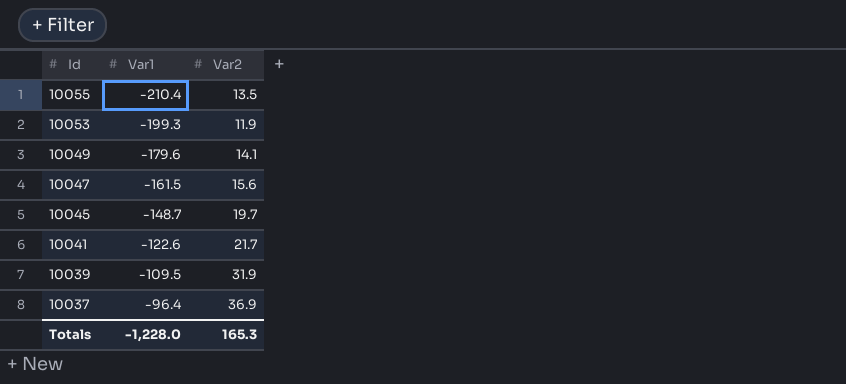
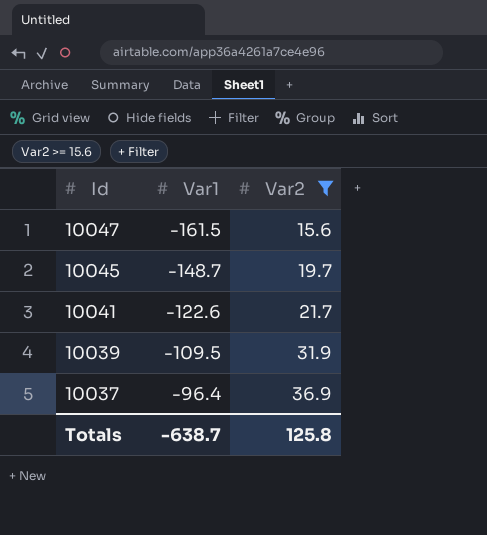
filter: none -> Var2 >= 15.6
Totals | Var1: -1,228.0 -> -638.7
Totals | Var2: 165.3 -> 125.8

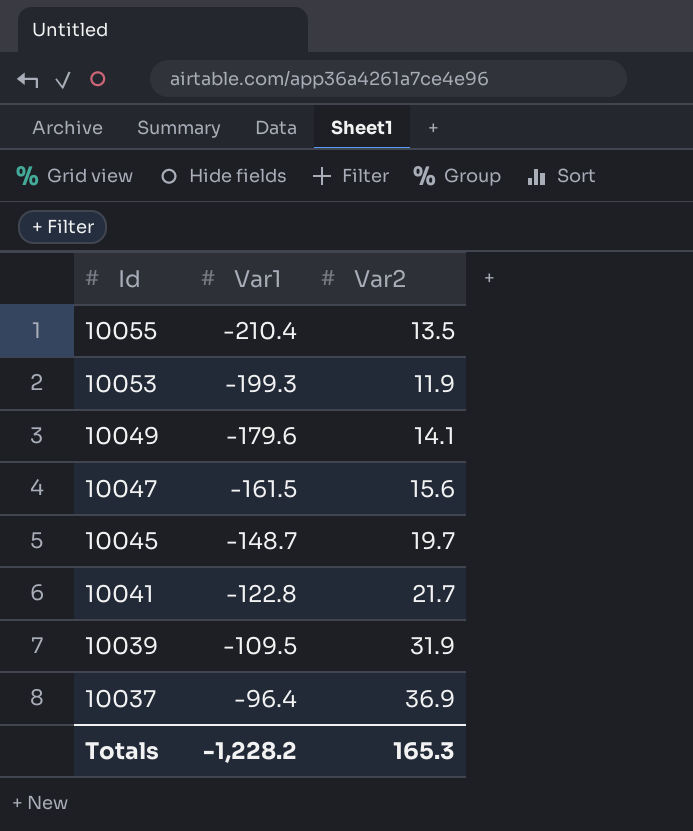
filter: Var2 >= 15.6 -> none
10041 | Var1: -122.6 -> -122.8
Totals | Var1: -638.7 -> -1,228.2
Totals | Var2: 125.8 -> 165.3

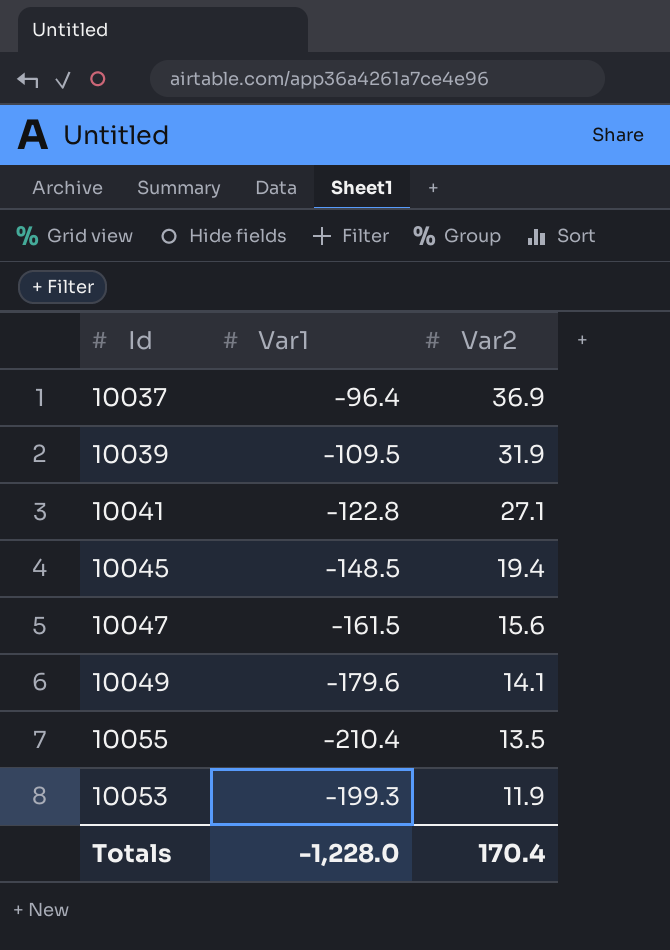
row order: Id descending -> Var2 descending
10041 | Var2: 21.7 -> 27.1
10045 | Var1: -148.7 -> -148.5
10045 | Var2: 19.7 -> 19.4
Totals | Var1: -1,228.2 -> -1,228.0
Totals | Var2: 165.3 -> 170.4

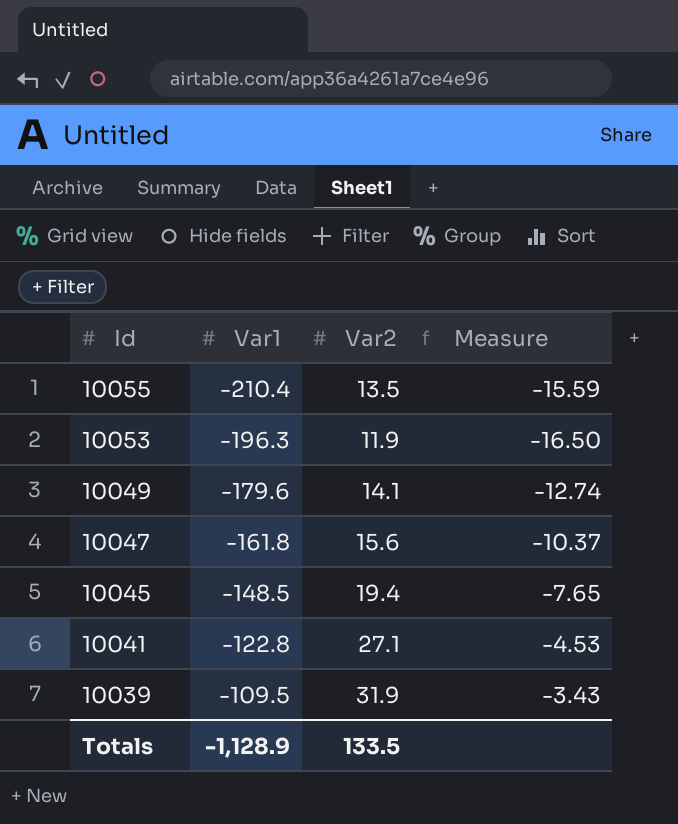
row order: Var2 descending -> Id descending
column Measure | formula: none -> [Var1] / [Var2]
row 10037: -96.4 | 36.9 -> none
10053 | Var1: -199.3 -> -196.3
10047 | Var1: -161.5 -> -161.8
Totals | Var1: -1,228.0 -> -1,128.9
Totals | Var2: 170.4 -> 133.5

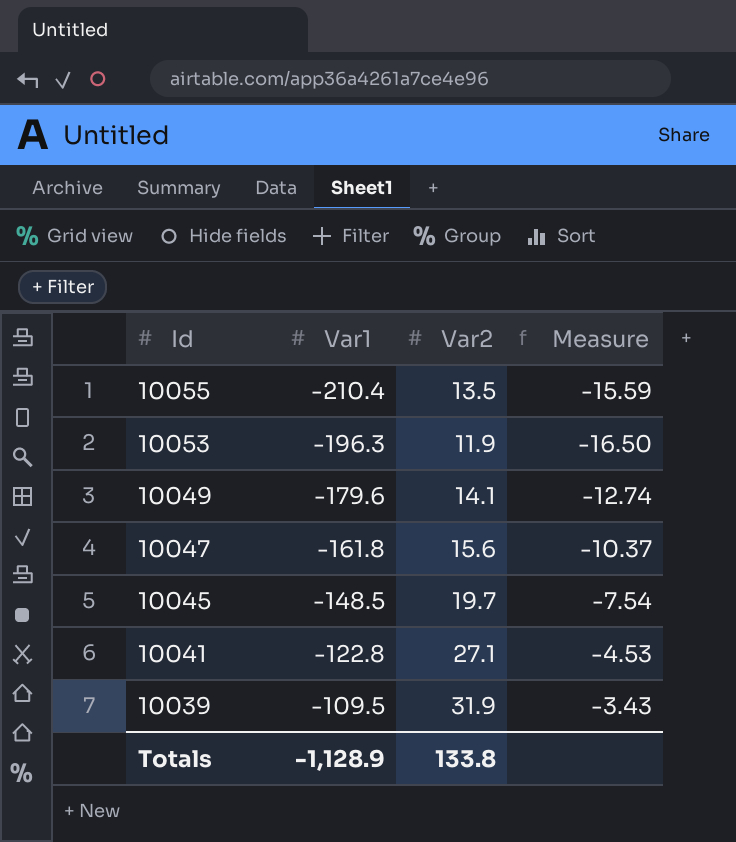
10045 | Var2: 19.4 -> 19.7
10045 | Measure: -7.65 -> -7.54
Totals | Var2: 133.5 -> 133.8

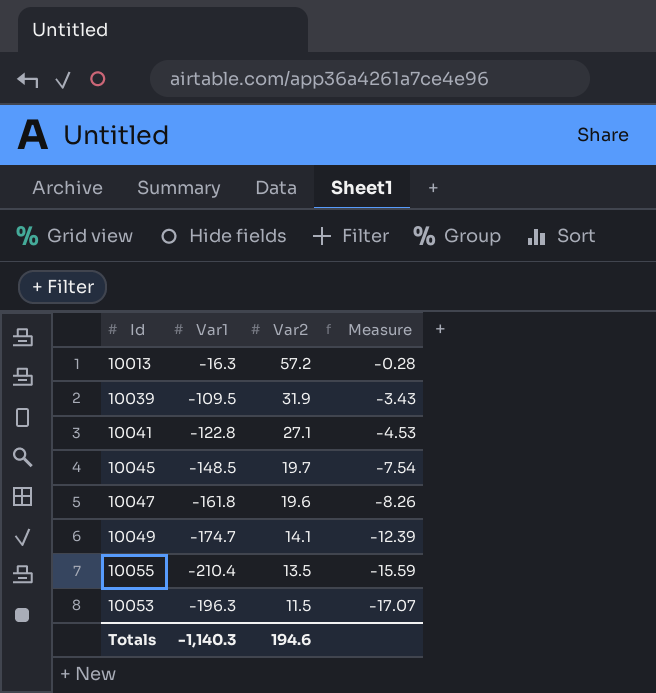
row order: Id descending -> Var2 descending
row 10013: none -> -16.3 | 57.2 | -0.28
10047 | Var2: 15.6 -> 19.6
10047 | Measure: -10.37 -> -8.26
10049 | Var1: -179.6 -> -174.7
10049 | Measure: -12.74 -> -12.39
10053 | Var2: 11.9 -> 11.5
10053 | Measure: -16.50 -> -17.07
Totals | Var1: -1,128.9 -> -1,140.3
Totals | Var2: 133.8 -> 194.6

